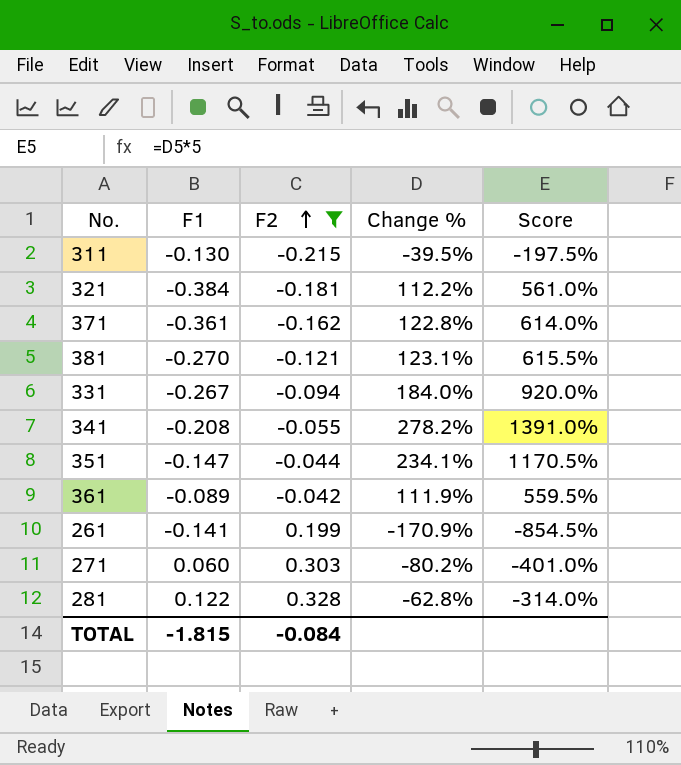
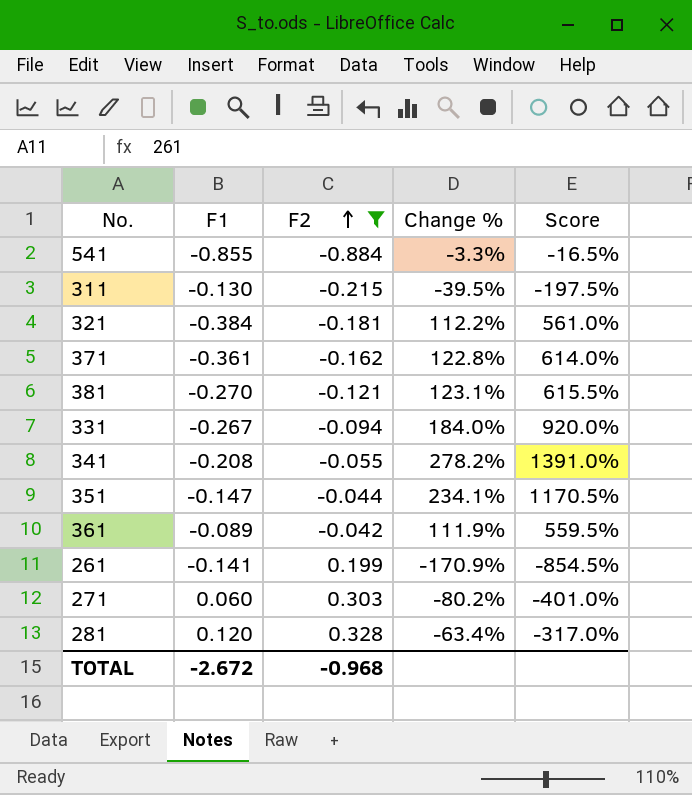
row 541: none -> -0.855 | -0.884 | -3.3% | -16.5%
281 | F1: 0.122 -> 0.120
281 | Change %: -62.8% -> -63.4%
281 | Score: -314.0% -> -317.0%
TOTAL | F1: -1.815 -> -2.672
TOTAL | F2: -0.084 -> -0.968

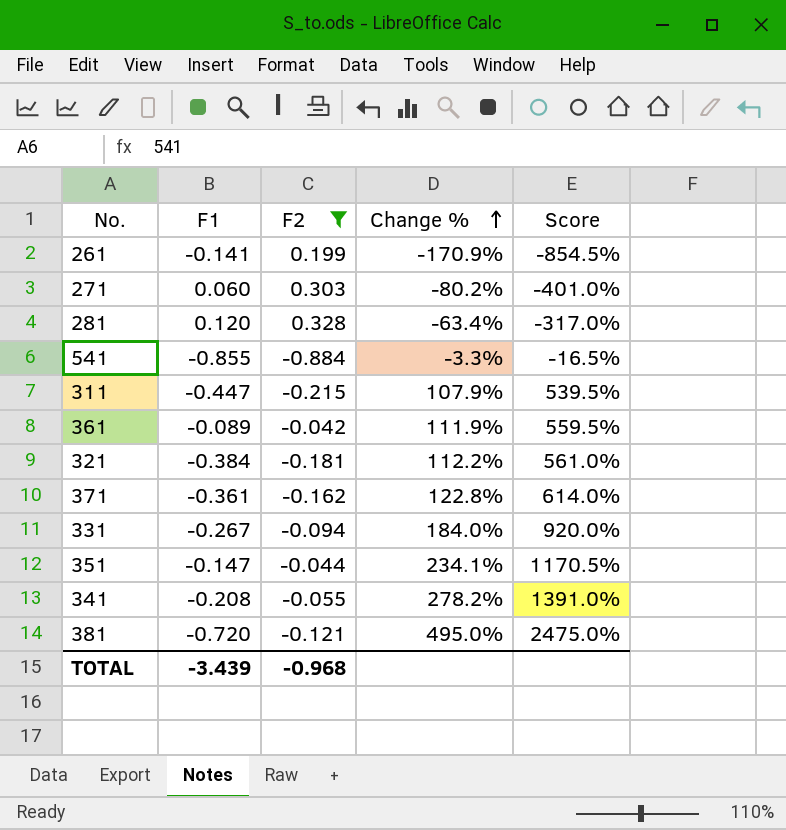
row order: F2 ascending -> Change % ascending
311 | F1: -0.130 -> -0.447
311 | Change %: -39.5% -> 107.9%
311 | Score: -197.5% -> 539.5%
381 | F1: -0.270 -> -0.720
381 | Change %: 123.1% -> 495.0%
381 | Score: 615.5% -> 2475.0%
TOTAL | F1: -2.672 -> -3.439

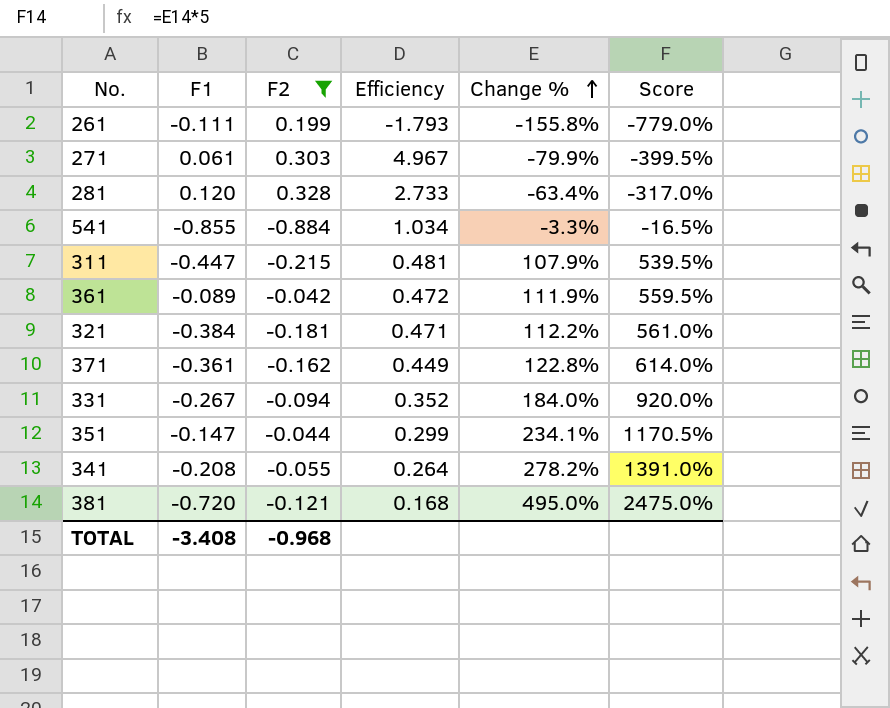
column Efficiency | formula: none -> [F2] / [F1]
261 | F1: -0.141 -> -0.111
261 | Change %: -170.9% -> -155.8%
261 | Score: -854.5% -> -779.0%
271 | F1: 0.060 -> 0.061
271 | Change %: -80.2% -> -79.9%
271 | Score: -401.0% -> -399.5%
TOTAL | F1: -3.439 -> -3.408

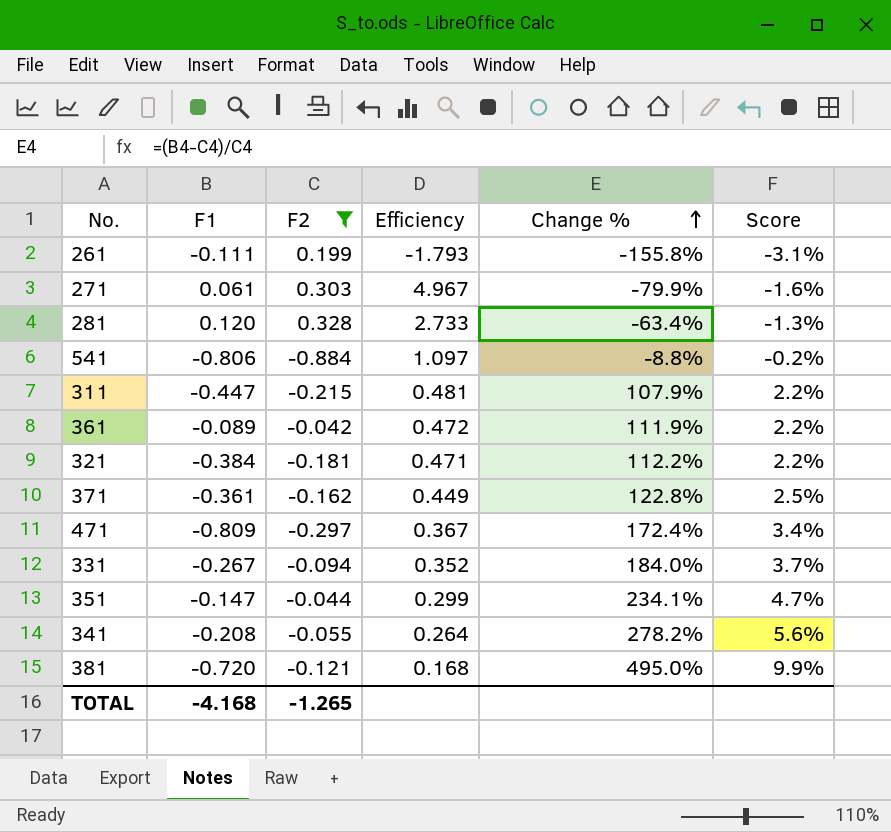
column Score | formula: [Change %] * 5 -> [Change %] * 0.02
541 | F1: -0.855 -> -0.806
541 | Efficiency: 1.034 -> 1.097
541 | Change %: -3.3% -> -8.8%
row 471: none -> -0.809 | -0.297 | 0.367 | 172.4% | 3.4%
TOTAL | F1: -3.408 -> -4.168
TOTAL | F2: -0.968 -> -1.265

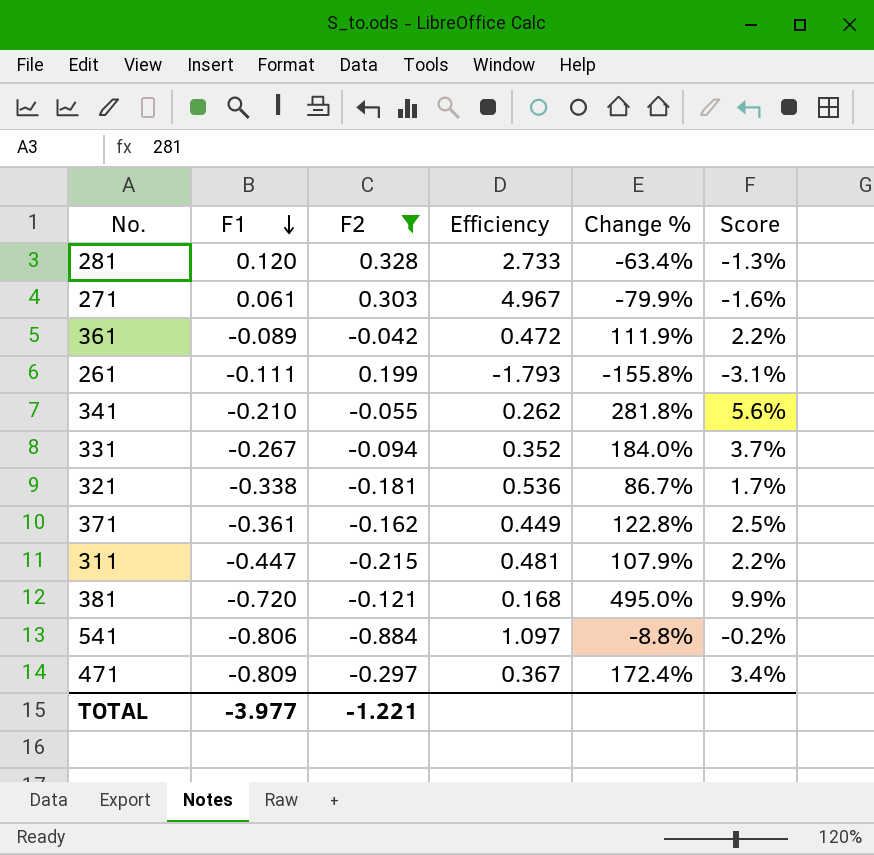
row order: Change % ascending -> F1 descending
row 351: -0.147 | -0.044 | 0.299 | 234.1% | 4.7% -> none
341 | F1: -0.208 -> -0.210
341 | Efficiency: 0.264 -> 0.262
341 | Change %: 278.2% -> 281.8%
321 | F1: -0.384 -> -0.338
321 | Efficiency: 0.471 -> 0.536
321 | Change %: 112.2% -> 86.7%
321 | Score: 2.2% -> 1.7%
TOTAL | F1: -4.168 -> -3.977
TOTAL | F2: -1.265 -> -1.221

